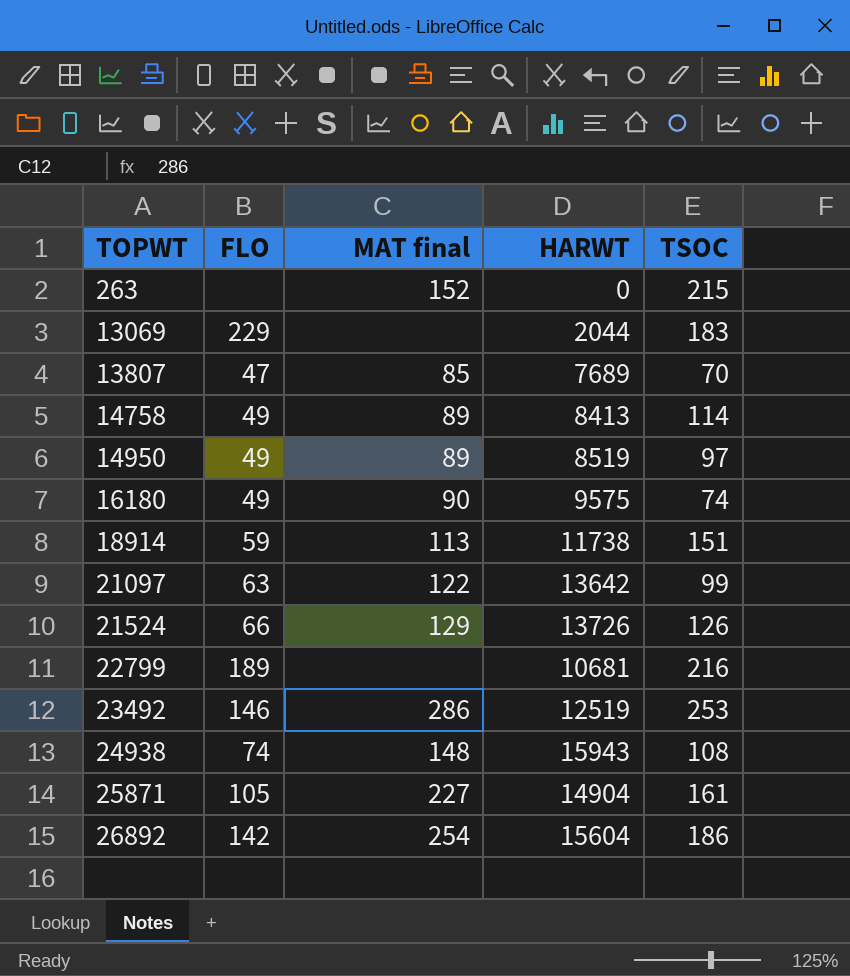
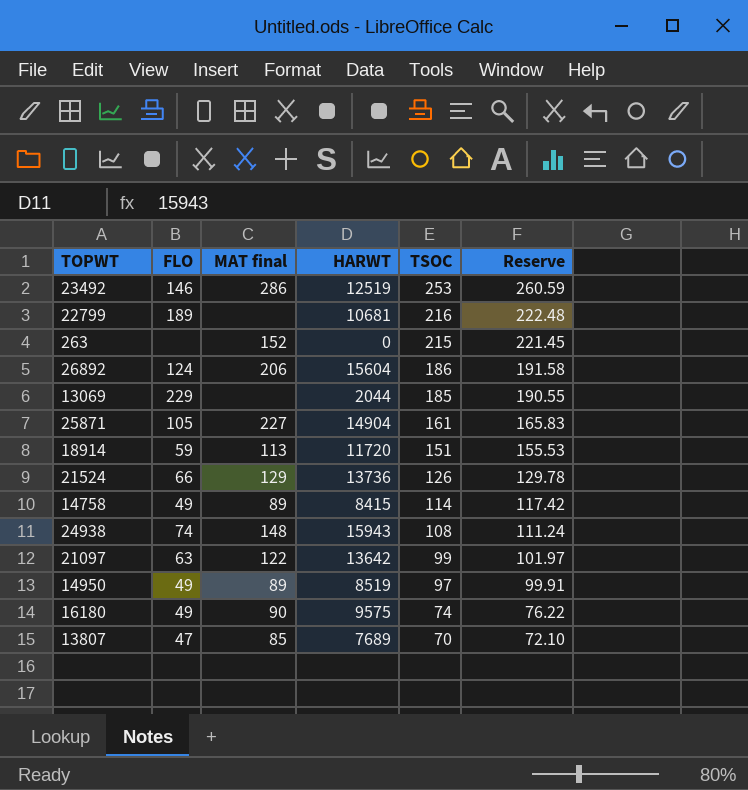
row order: TOPWT ascending -> TSOC descending
column Reserve | formula: none -> [TSOC] * 1.03
26892 | FLO: 142 -> 124
26892 | MAT final: 254 -> 206
13069 | TSOC: 183 -> 185
18914 | HARWT: 11738 -> 11720
21524 | HARWT: 13726 -> 13736
14758 | HARWT: 8413 -> 8415

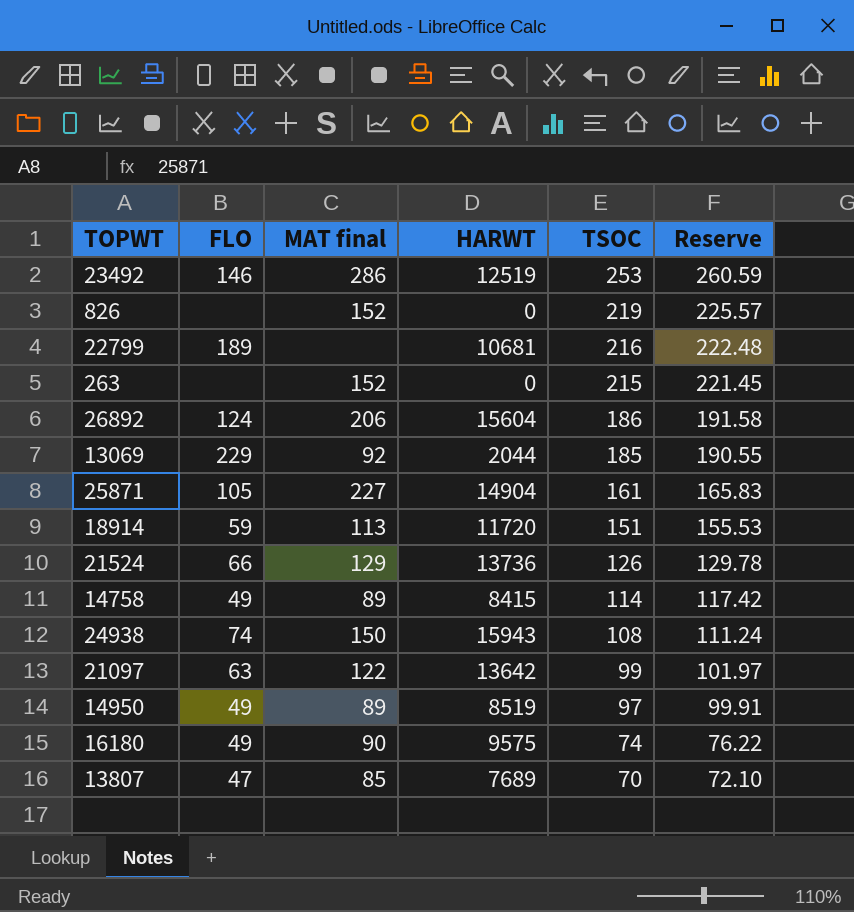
row 826: none -> none | 152 | 0 | 219 | 225.57
13069 | MAT final: none -> 92
24938 | MAT final: 148 -> 150

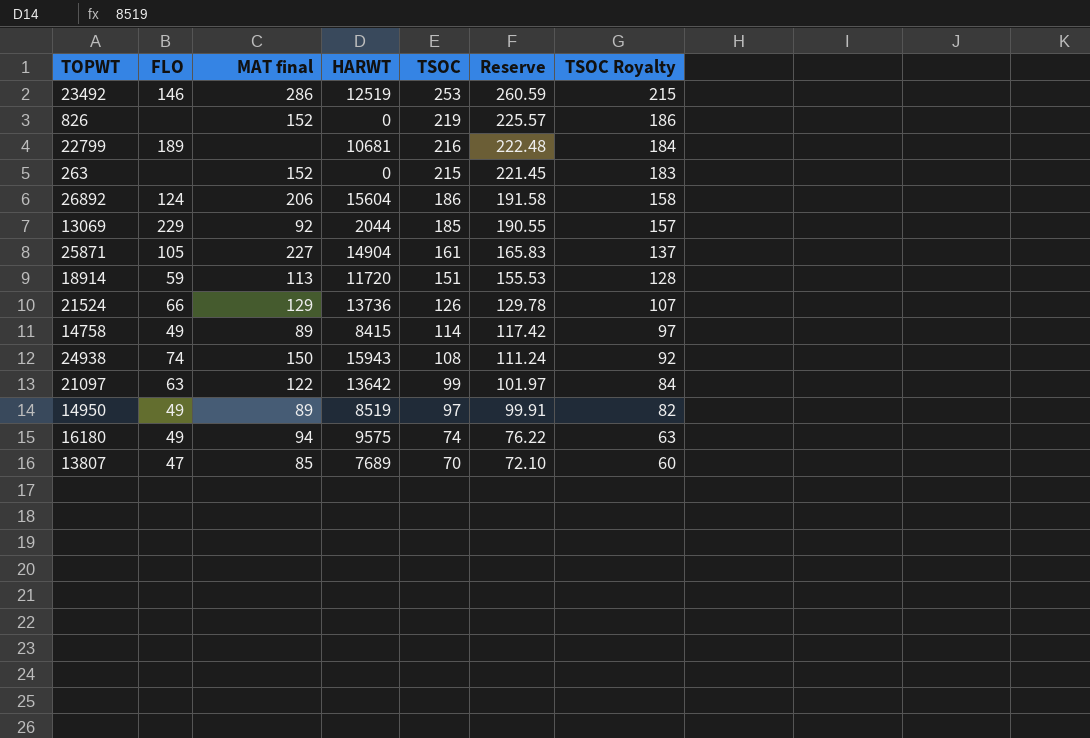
column TSOC Royalty | formula: none -> [TSOC] * 0.85
16180 | MAT final: 90 -> 94

